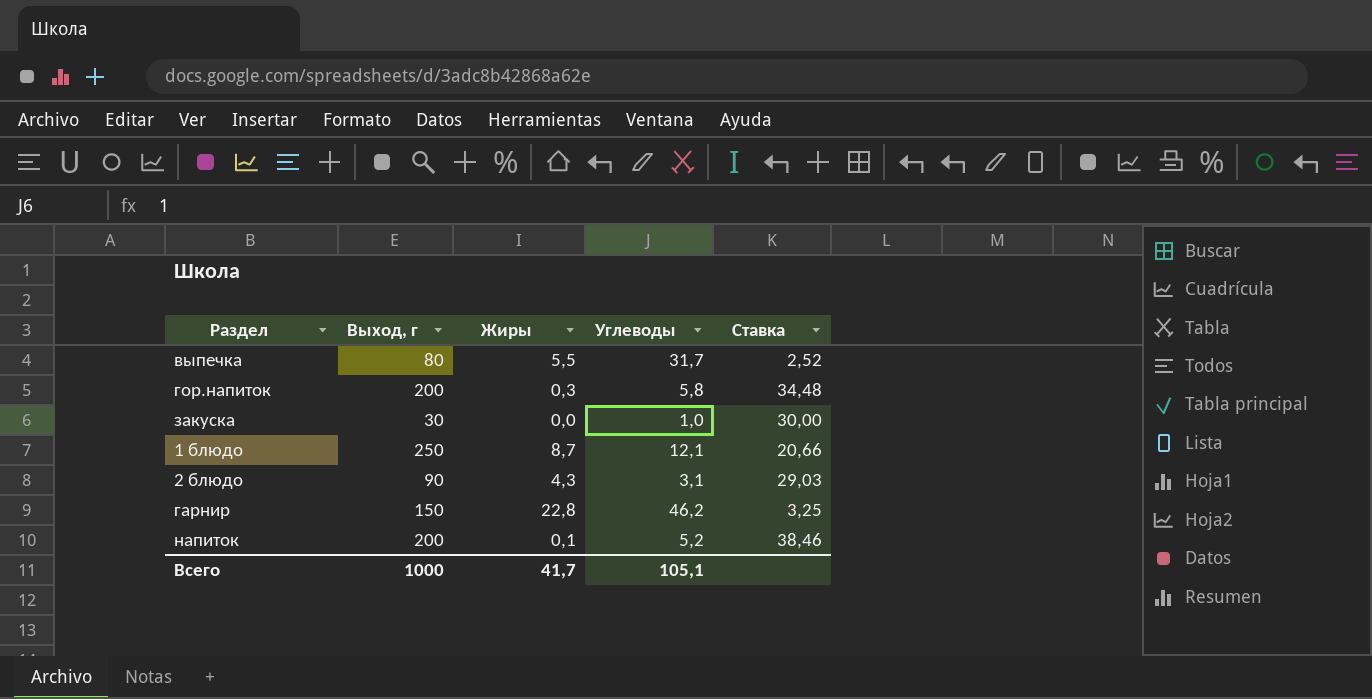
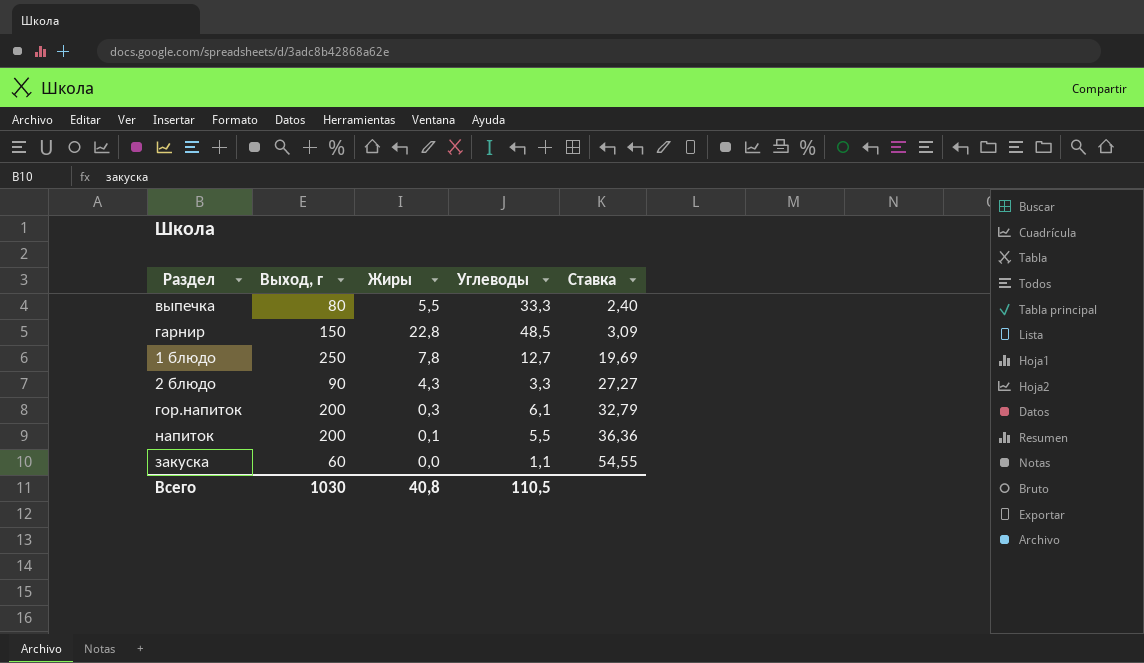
row order: none -> Ставка ascending
выпечка | Углеводы: 31,7 -> 33,3
выпечка | Ставка: 2,52 -> 2,40
гарнир | Углеводы: 46,2 -> 48,5
гарнир | Ставка: 3,25 -> 3,09
1 блюдо | Жиры: 8,7 -> 7,8
1 блюдо | Углеводы: 12,1 -> 12,7
1 блюдо | Ставка: 20,66 -> 19,69
2 блюдо | Углеводы: 3,1 -> 3,3
2 блюдо | Ставка: 29,03 -> 27,27
гор.напиток | Углеводы: 5,8 -> 6,1
гор.напиток | Ставка: 34,48 -> 32,79
напиток | Углеводы: 5,2 -> 5,5
напиток | Ставка: 38,46 -> 36,36
закуска | Выход, г: 30 -> 60
закуска | Углеводы: 1,0 -> 1,1
закуска | Ставка: 30,00 -> 54,55
Всего | Выход, г: 1000 -> 1030
Всего | Жиры: 41,7 -> 40,8
Всего | Углеводы: 105,1 -> 110,5

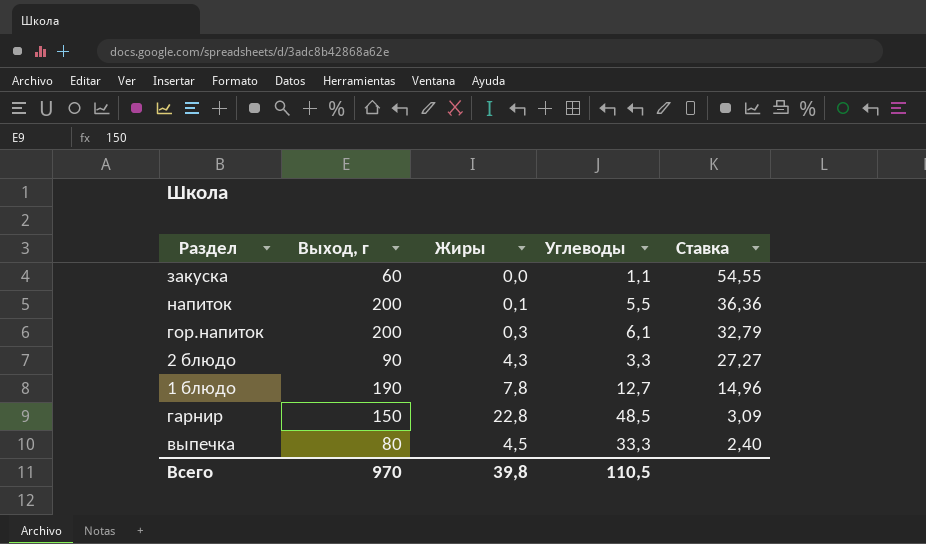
row order: Ставка ascending -> Ставка descending
1 блюдо | Выход, г: 250 -> 190
1 блюдо | Ставка: 19,69 -> 14,96
выпечка | Жиры: 5,5 -> 4,5
Всего | Выход, г: 1030 -> 970
Всего | Жиры: 40,8 -> 39,8

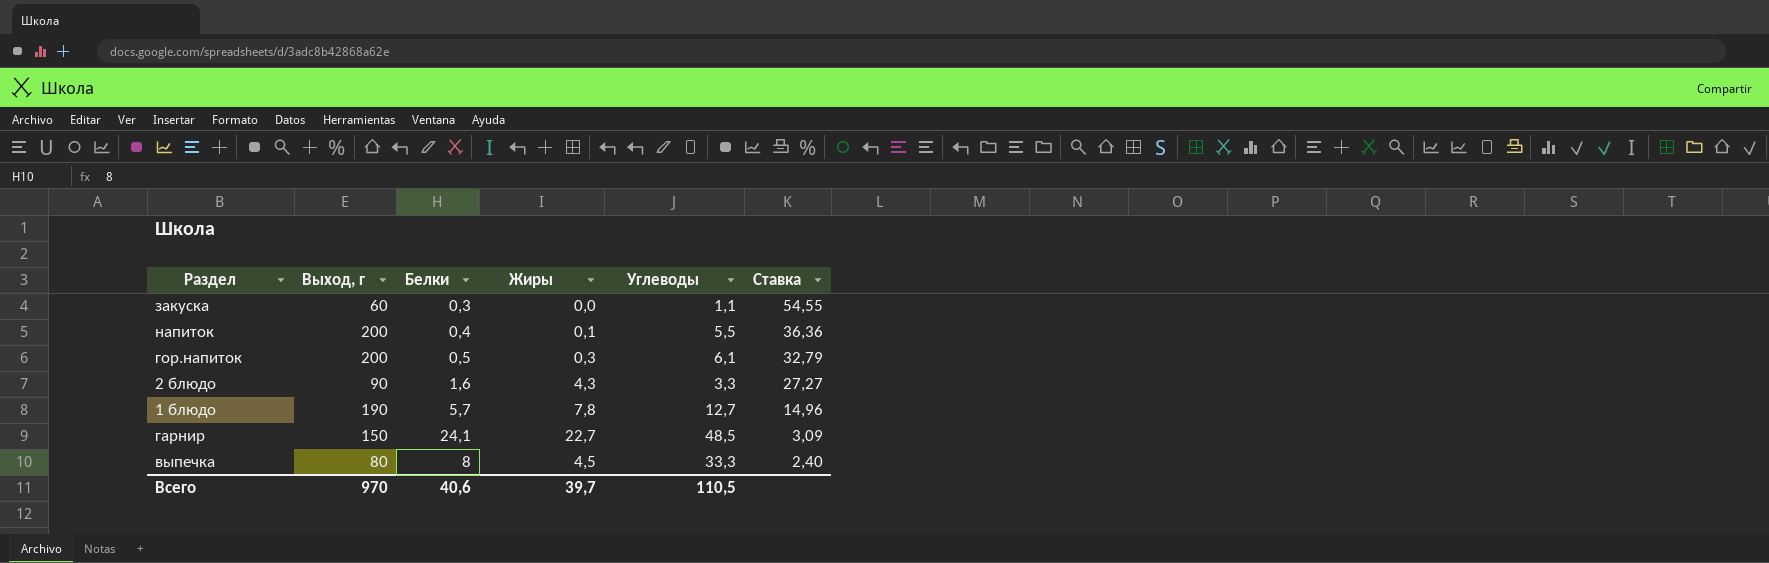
column Белки | position: none -> 3
гарнир | Жиры: 22,8 -> 22,7
Всего | Жиры: 39,8 -> 39,7

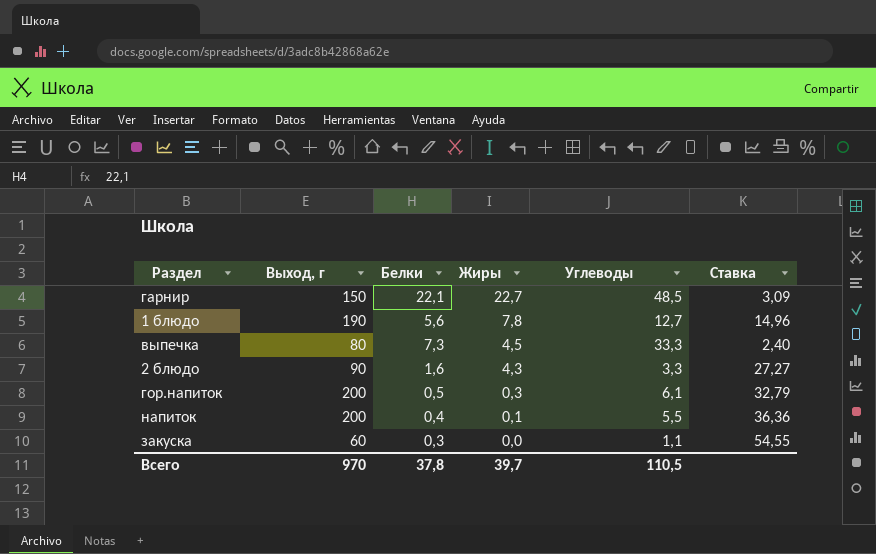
row order: Ставка descending -> Жиры descending
гарнир | Белки: 24,1 -> 22,1
1 блюдо | Белки: 5,7 -> 5,6
выпечка | Белки: 8 -> 7,3
Всего | Белки: 40,6 -> 37,8

